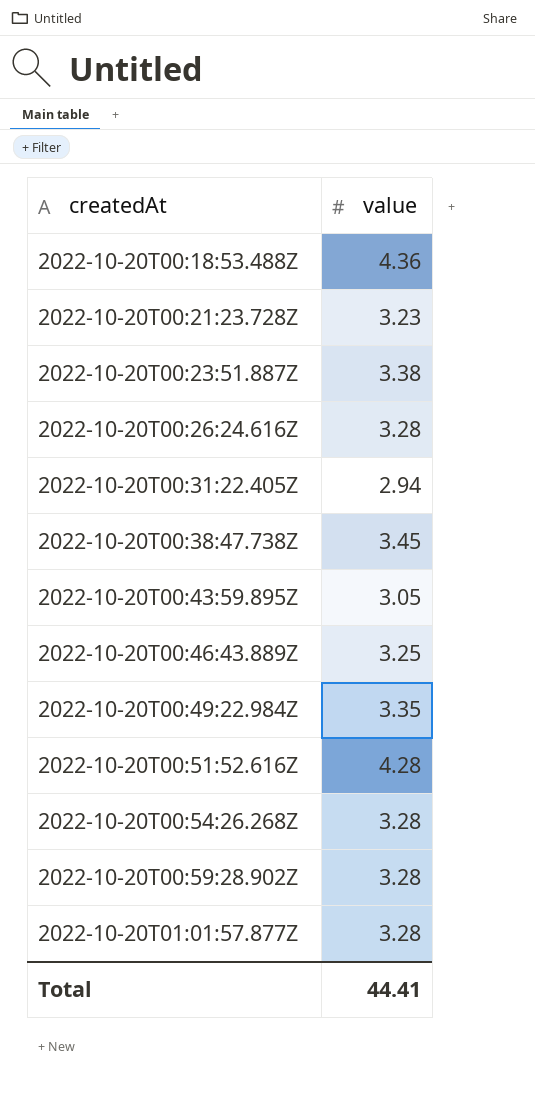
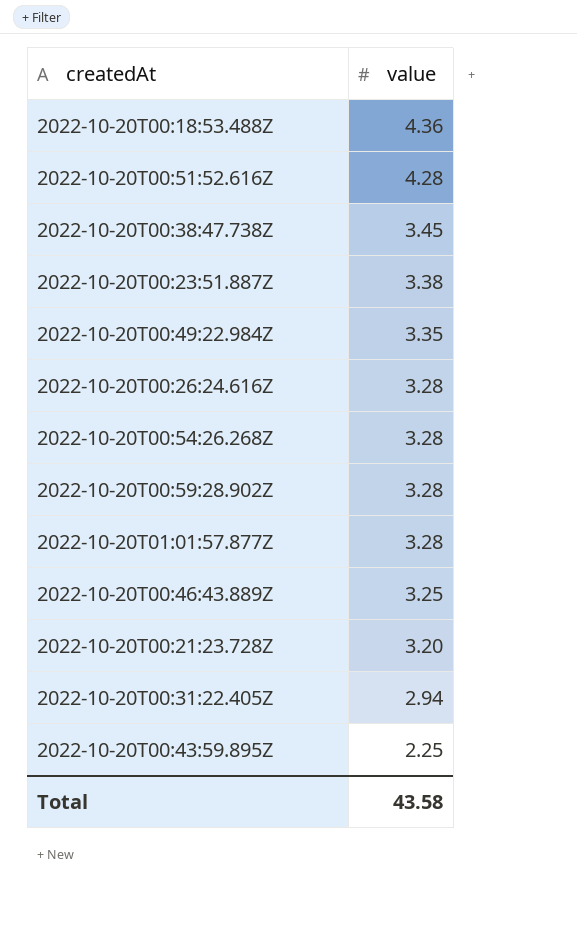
row order: createdAt ascending -> value descending
2022-10-20T00:21:23.728Z | value: 3.23 -> 3.20
2022-10-20T00:43:59.895Z | value: 3.05 -> 2.25
Total | value: 44.41 -> 43.58

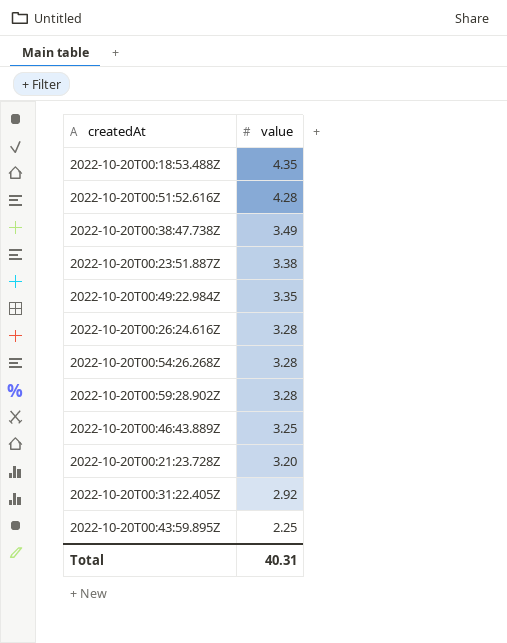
row 2022-10-20T01:01:57.877Z: 3.28 -> none
2022-10-20T00:18:53.488Z | value: 4.36 -> 4.35
2022-10-20T00:38:47.738Z | value: 3.45 -> 3.49
2022-10-20T00:31:22.405Z | value: 2.94 -> 2.92
Total | value: 43.58 -> 40.31

